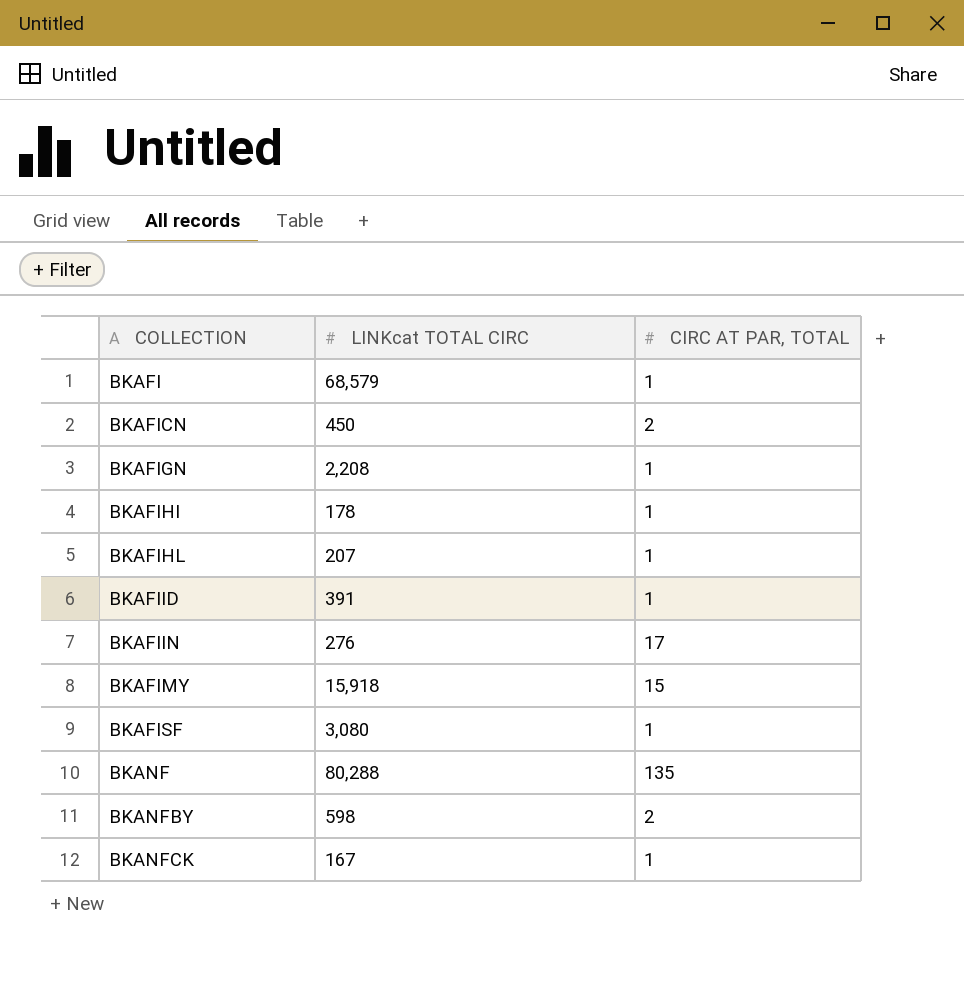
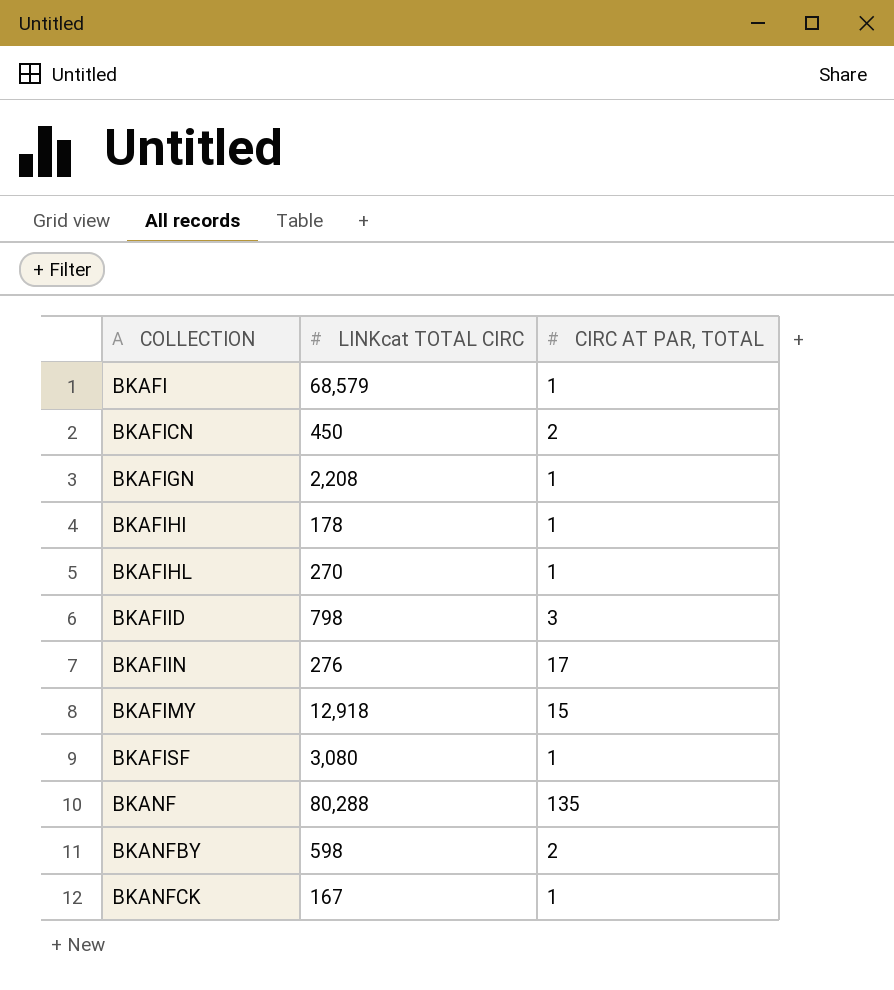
BKAFIHL | LINKcat TOTAL CIRC: 207 -> 270
BKAFIID | LINKcat TOTAL CIRC: 391 -> 798
BKAFIID | CIRC AT PAR, TOTAL: 1 -> 3
BKAFIMY | LINKcat TOTAL CIRC: 15,918 -> 12,918

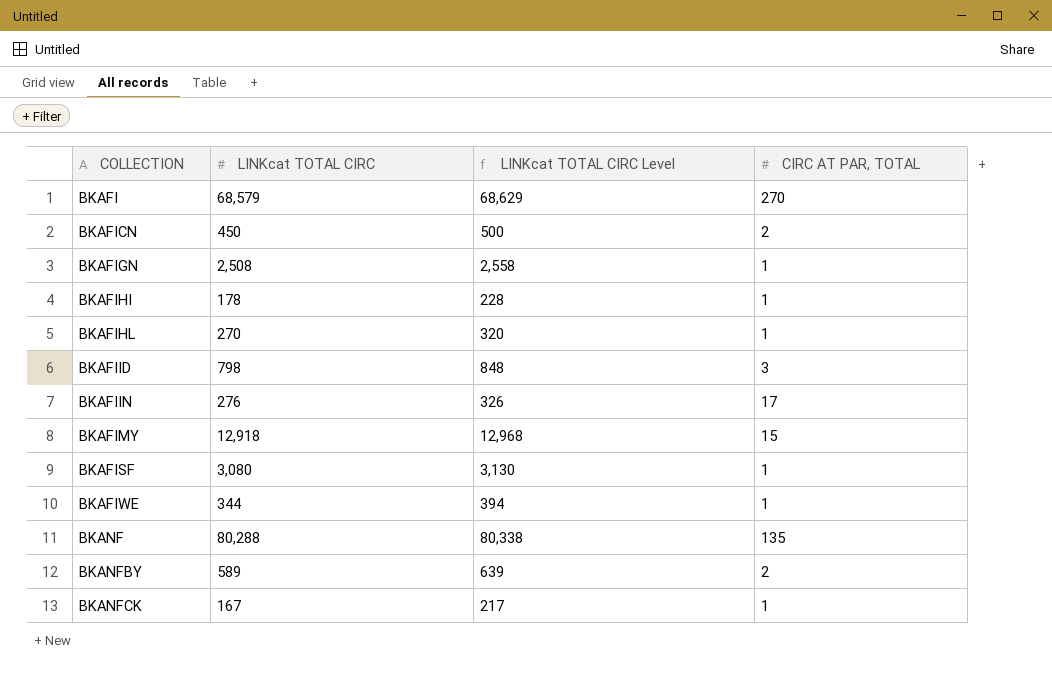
column LINKcat TOTAL CIRC Level | formula: none -> [LINKcat TOTAL CIRC] + 50
BKAFI | CIRC AT PAR, TOTAL: 1 -> 270
BKAFIGN | LINKcat TOTAL CIRC: 2,208 -> 2,508
row BKAFIWE: none -> 344 | 394 | 1
BKANFBY | LINKcat TOTAL CIRC: 598 -> 589

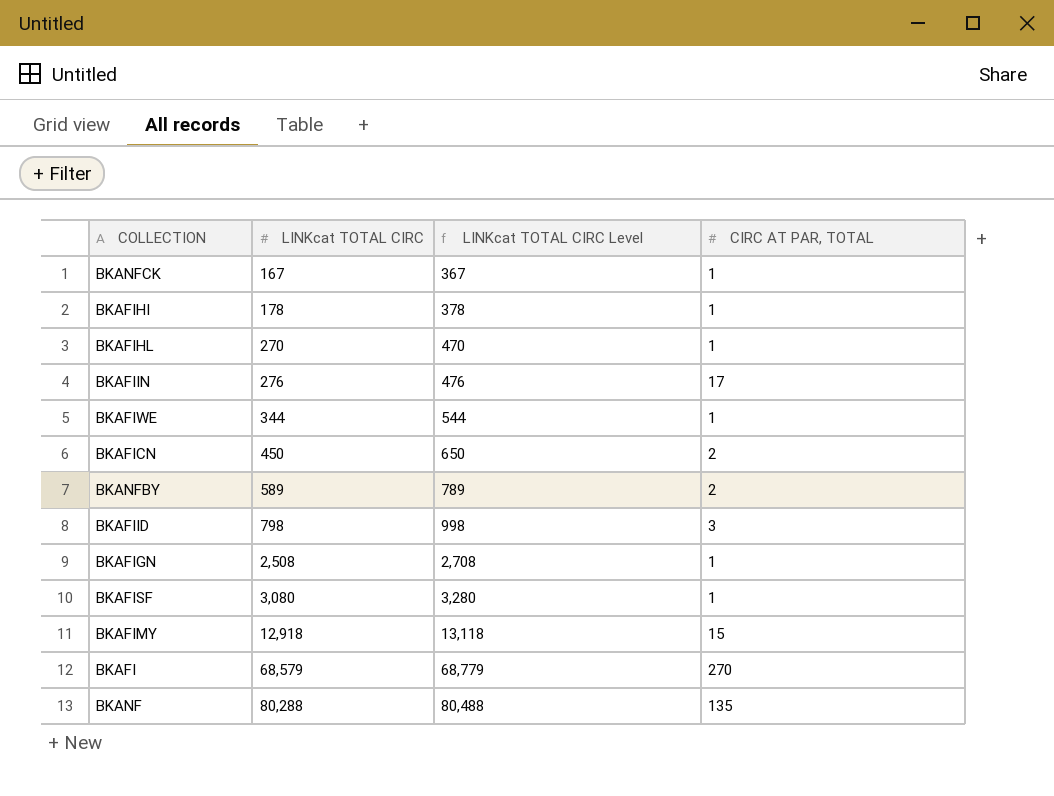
row order: COLLECTION ascending -> LINKcat TOTAL CIRC ascending
column LINKcat TOTAL CIRC Level | formula: [LINKcat TOTAL CIRC] + 50 -> [LINKcat TOTAL CIRC] + 200

